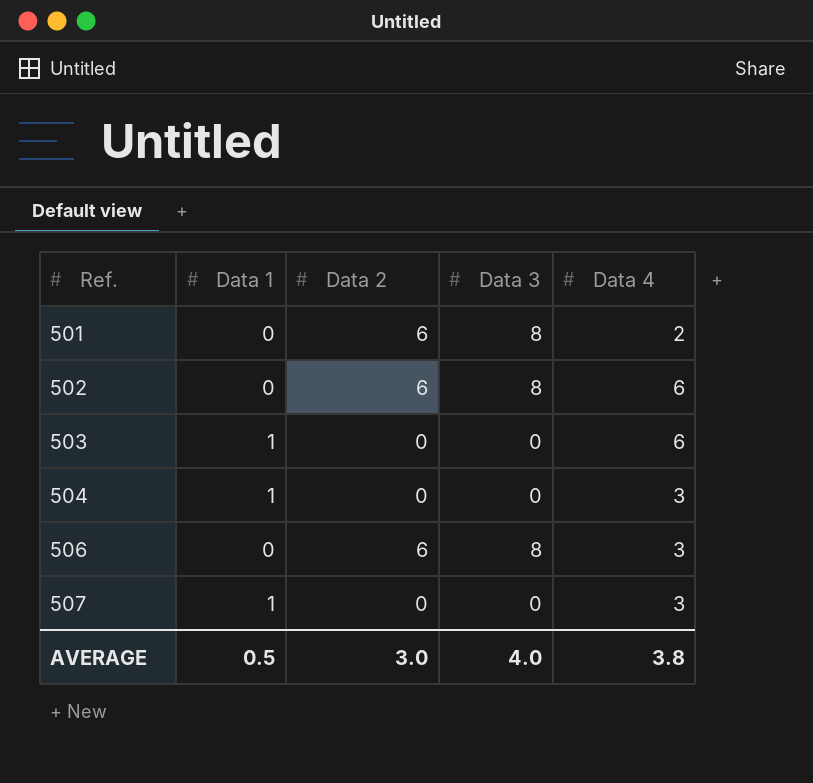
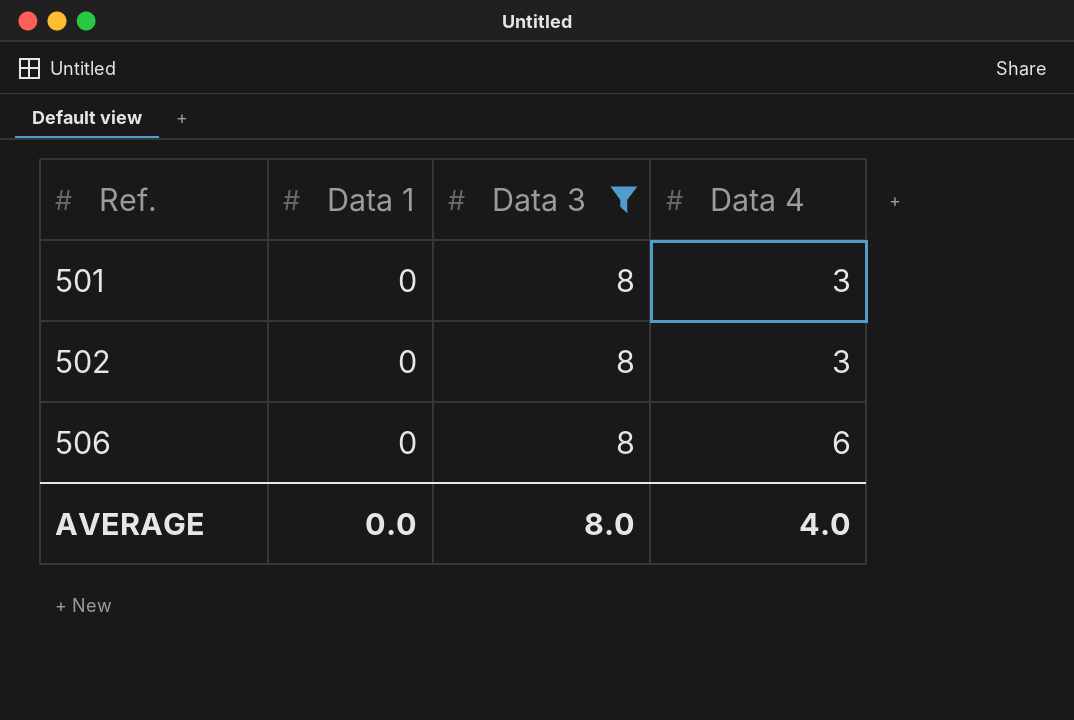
filter: none -> Data 3 = 8
column Data 2 | position: 3 -> none
501 | Data 4: 2 -> 3
502 | Data 4: 6 -> 3
506 | Data 4: 3 -> 6
AVERAGE | Data 1: 0.5 -> 0.0
AVERAGE | Data 3: 4.0 -> 8.0
AVERAGE | Data 4: 3.8 -> 4.0

